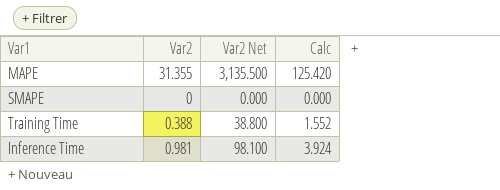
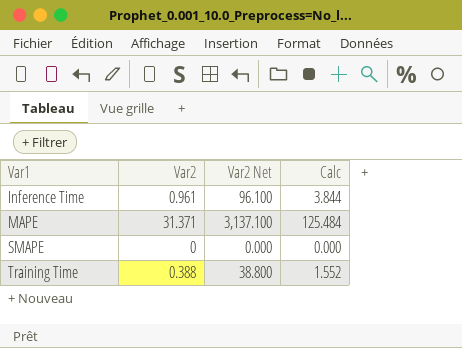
row order: none -> Var1 ascending
Inference Time | Var2: 0.981 -> 0.961
Inference Time | Var2 Net: 98.100 -> 96.100
Inference Time | Calc: 3.924 -> 3.844
MAPE | Var2: 31.355 -> 31.371
MAPE | Var2 Net: 3,135.500 -> 3,137.100
MAPE | Calc: 125.420 -> 125.484

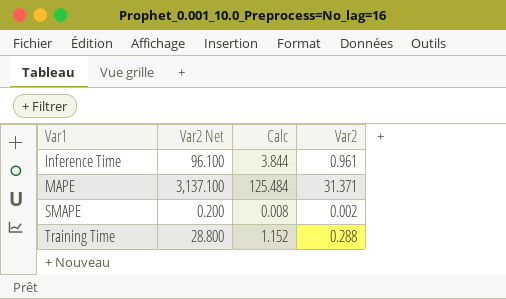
column Var2 | position: 2 -> 4
SMAPE | Var2 Net: 0.000 -> 0.200
SMAPE | Calc: 0.000 -> 0.008
SMAPE | Var2: 0 -> 0.002
Training Time | Var2 Net: 38.800 -> 28.800
Training Time | Calc: 1.552 -> 1.152
Training Time | Var2: 0.388 -> 0.288

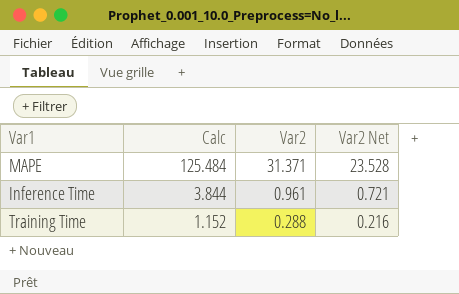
row order: Var1 ascending -> Calc descending
column Var2 Net | formula: [Var2] * 100 -> [Var2] * 0.75
column Var2 Net | position: 2 -> 4
row SMAPE: 0.200 | 0.008 | 0.002 -> none

